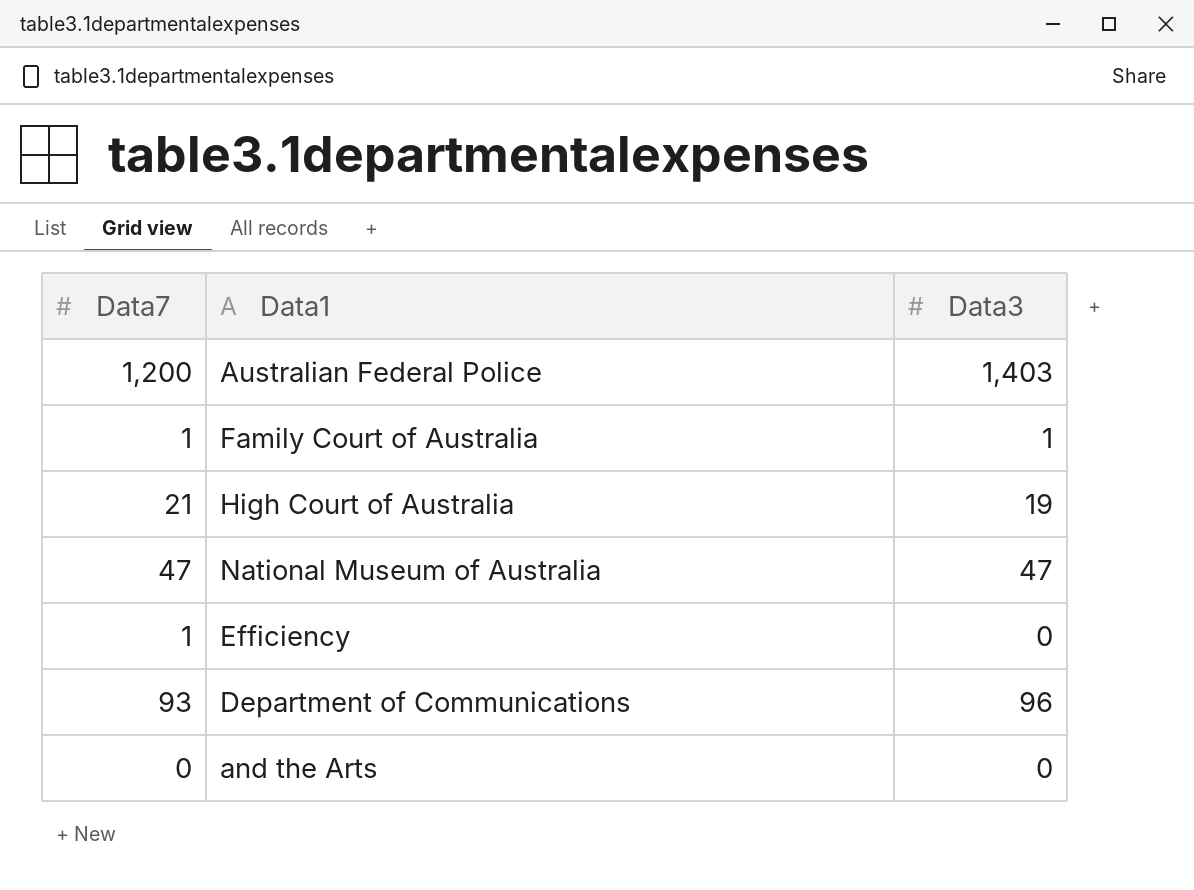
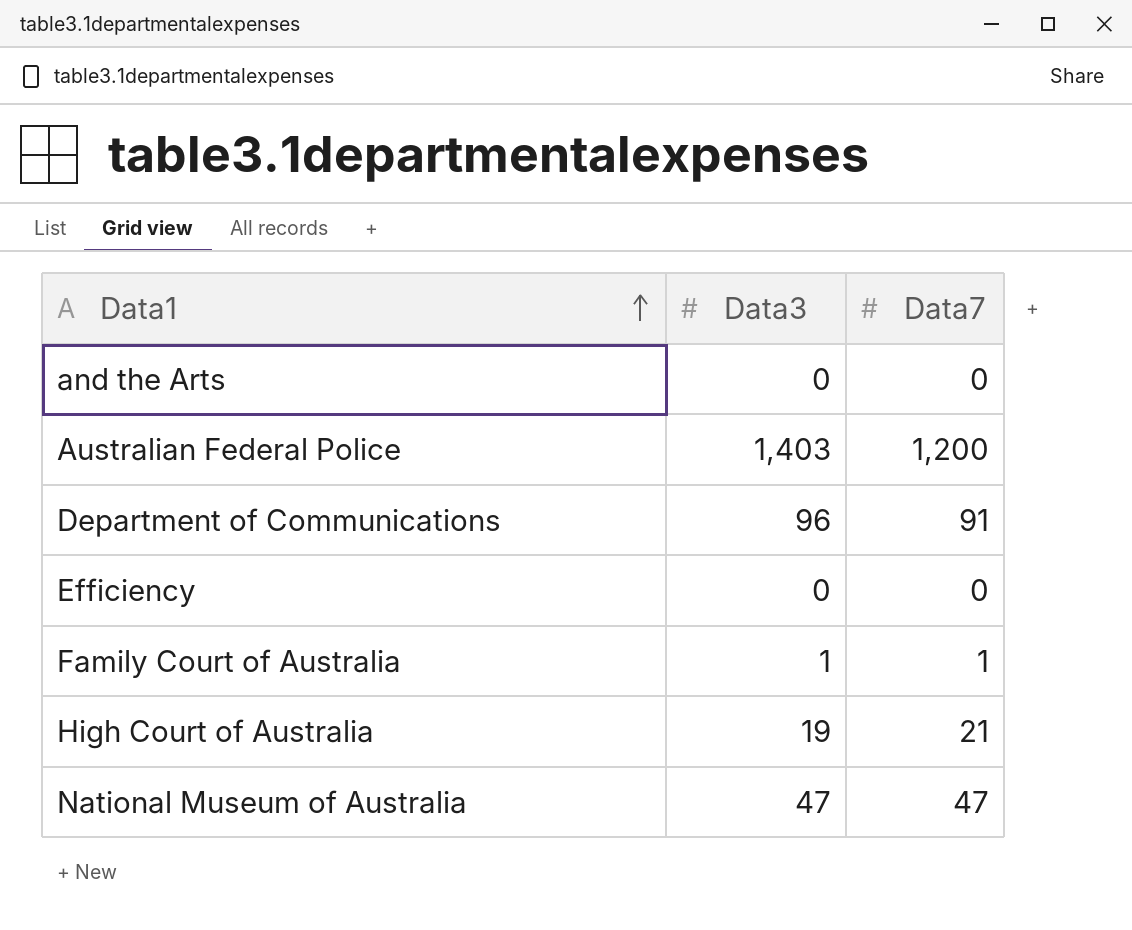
row order: none -> Data1 ascending
column Data7 | position: 1 -> 3
Department of Communications | Data7: 93 -> 91
Efficiency | Data7: 1 -> 0

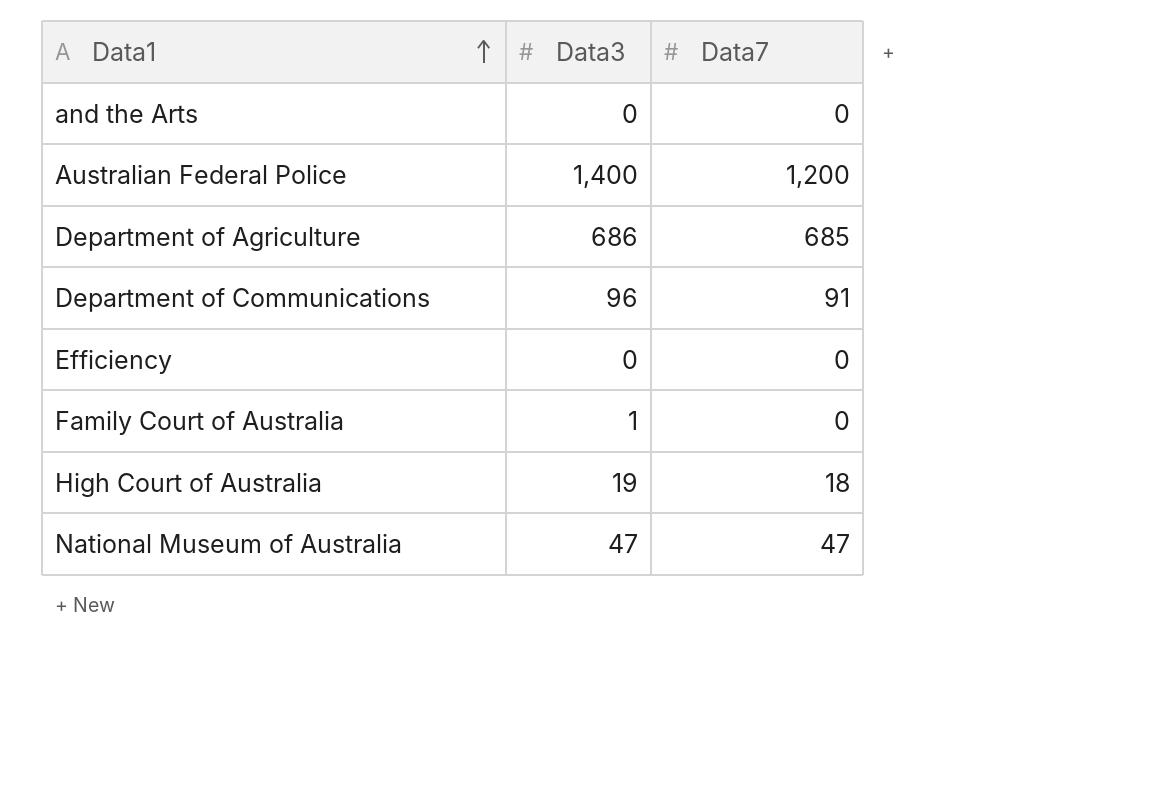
Australian Federal Police | Data3: 1,403 -> 1,400
row Department of Agriculture: none -> 686 | 685
Family Court of Australia | Data7: 1 -> 0
High Court of Australia | Data7: 21 -> 18

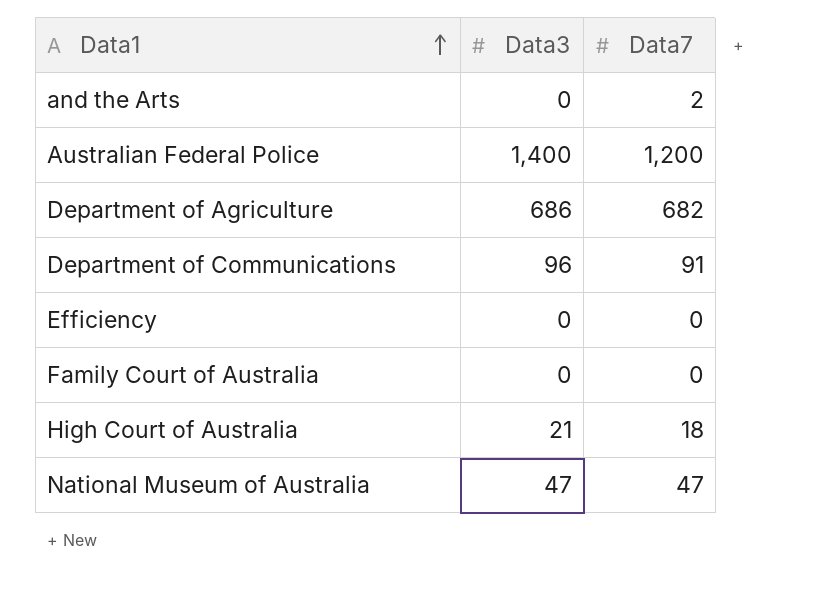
and the Arts | Data7: 0 -> 2
Department of Agriculture | Data7: 685 -> 682
Family Court of Australia | Data3: 1 -> 0
High Court of Australia | Data3: 19 -> 21

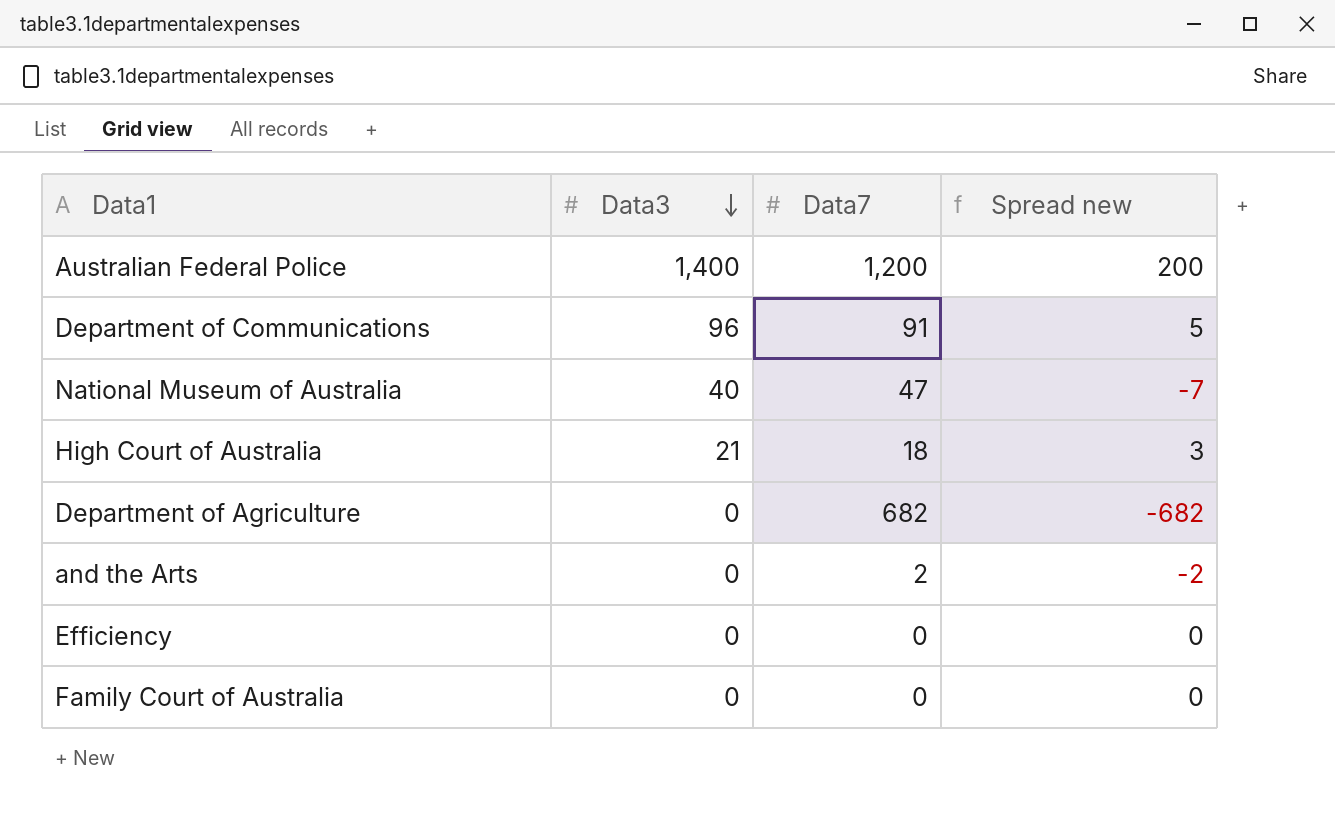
row order: Data1 ascending -> Data3 descending
column Spread new | formula: none -> [Data3] - [Data7]
National Museum of Australia | Data3: 47 -> 40
Department of Agriculture | Data3: 686 -> 0

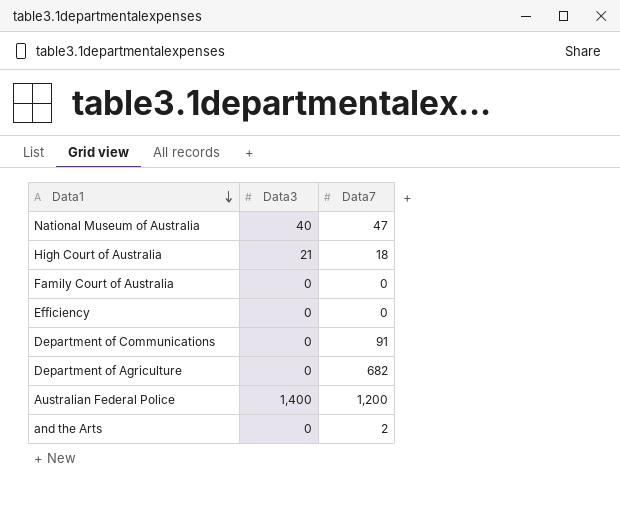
row order: Data3 descending -> Data1 descending
column Spread new | formula: [Data3] - [Data7] -> none
Department of Communications | Data3: 96 -> 0

